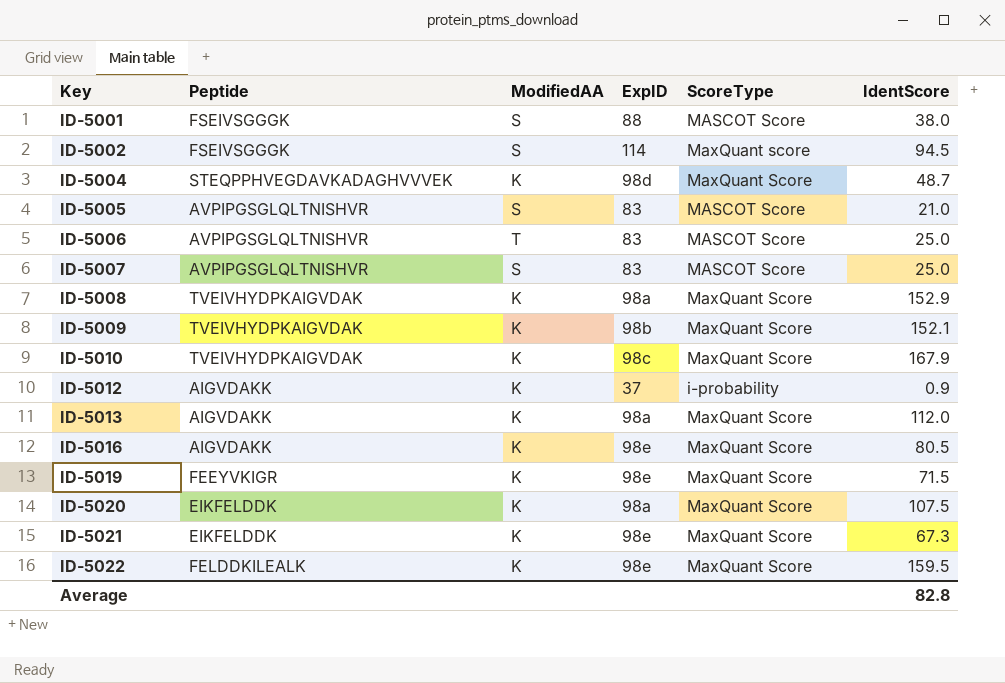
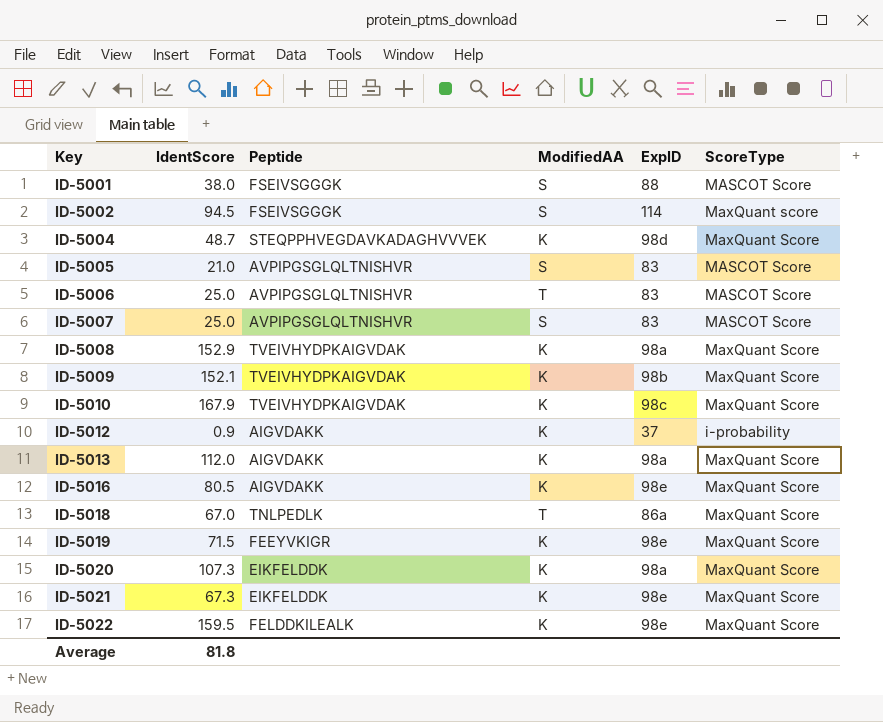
column IdentScore | position: 6 -> 2
row ID-5018: none -> 67.0 | TNLPEDLK | T | 86a | MaxQuant Score
ID-5020 | IdentScore: 107.5 -> 107.3
Average | IdentScore: 82.8 -> 81.8

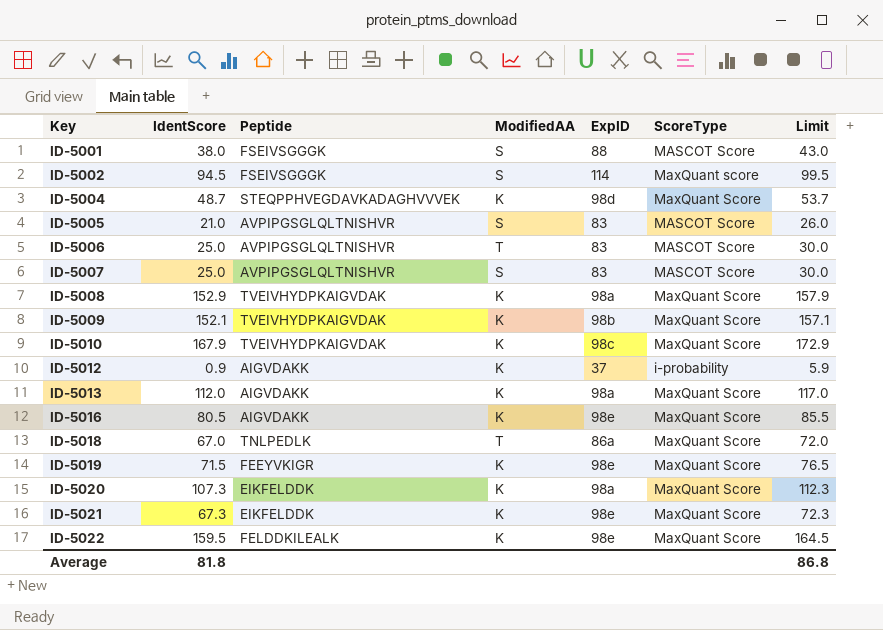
column Limit | formula: none -> [IdentScore] + 5

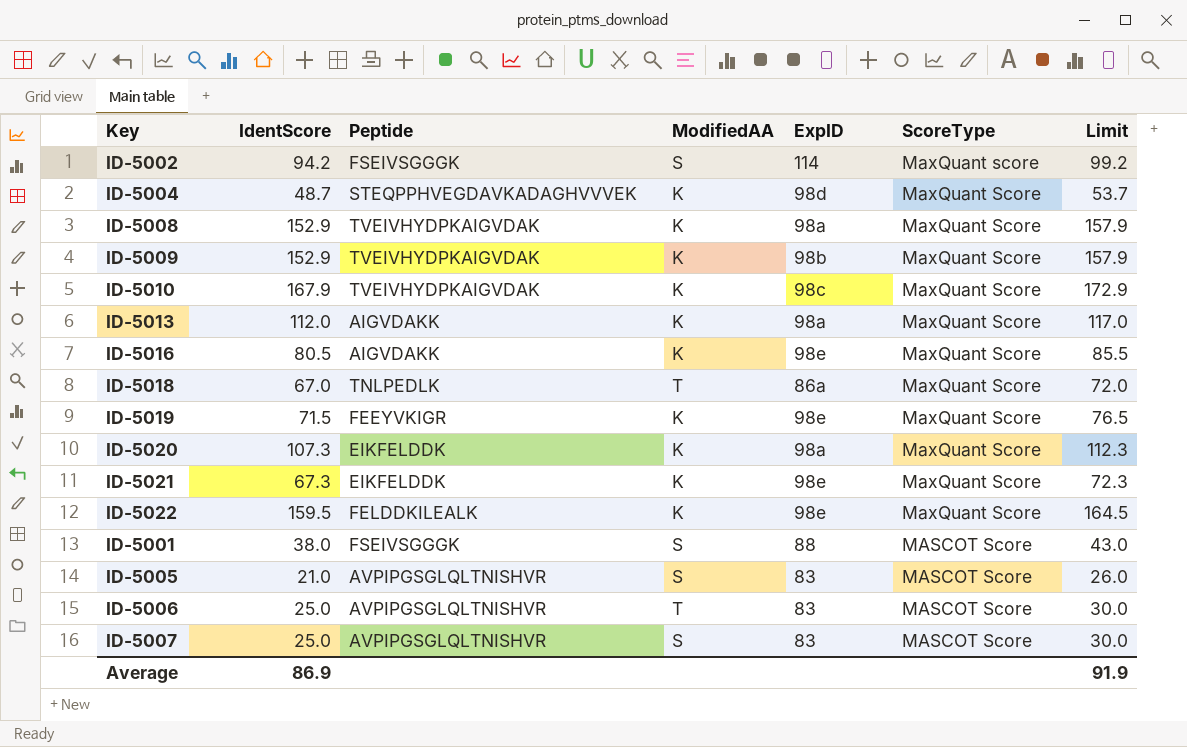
row order: Key ascending -> ScoreType descending
row ID-5012: 0.9 | AIGVDAKK | K | 37 | i-probability | 5.9 -> none
ID-5002 | IdentScore: 94.5 -> 94.2
ID-5002 | Limit: 99.5 -> 99.2
ID-5009 | IdentScore: 152.1 -> 152.9
ID-5009 | Limit: 157.1 -> 157.9
Average | IdentScore: 81.8 -> 86.9
Average | Limit: 86.8 -> 91.9

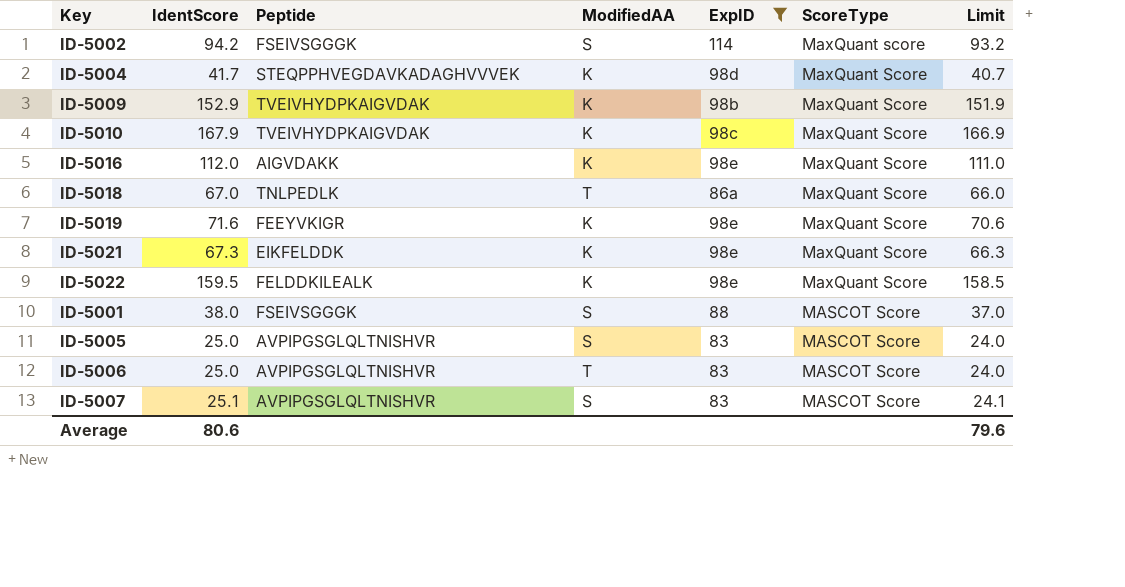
filter: none -> ExpID != 98a
column Limit | formula: [IdentScore] + 5 -> [IdentScore] - 1
ID-5004 | IdentScore: 48.7 -> 41.7
ID-5016 | IdentScore: 80.5 -> 112.0
ID-5019 | IdentScore: 71.5 -> 71.6
ID-5005 | IdentScore: 21.0 -> 25.0
ID-5007 | IdentScore: 25.0 -> 25.1
Average | IdentScore: 86.9 -> 80.6
Average | Limit: 91.9 -> 79.6

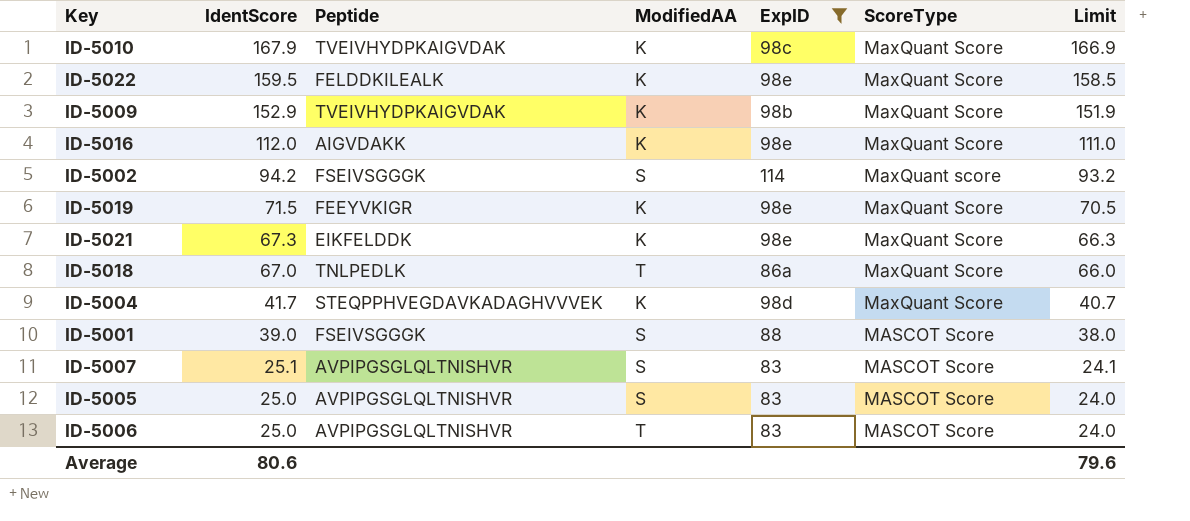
row order: ScoreType descending -> IdentScore descending
ID-5019 | IdentScore: 71.6 -> 71.5
ID-5019 | Limit: 70.6 -> 70.5
ID-5001 | IdentScore: 38.0 -> 39.0
ID-5001 | Limit: 37.0 -> 38.0

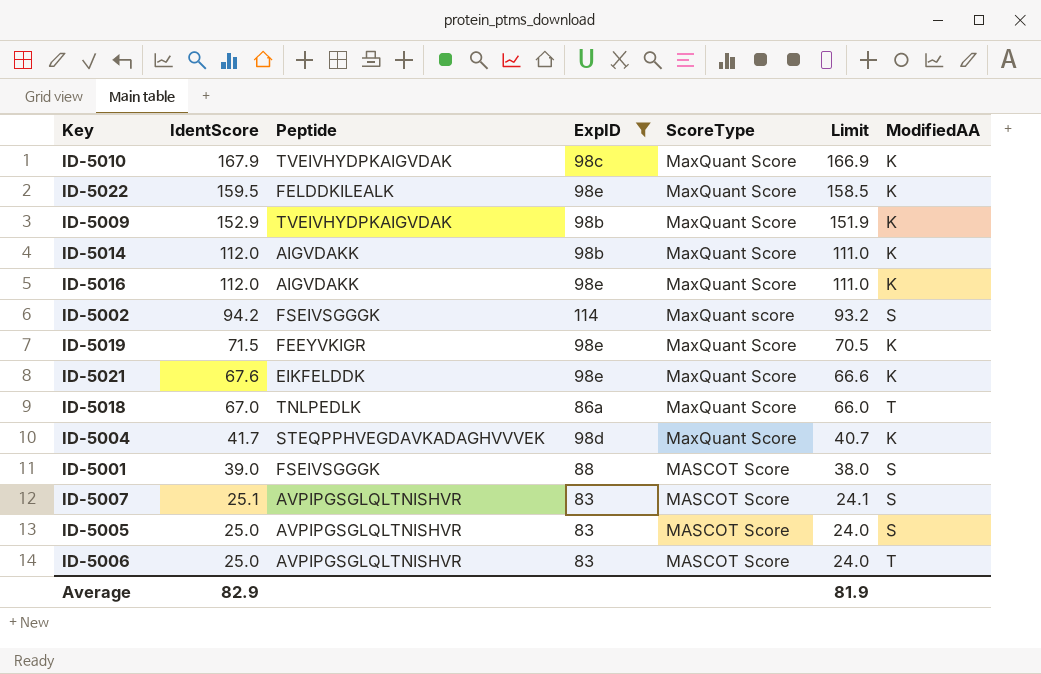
column ModifiedAA | position: 4 -> 7
row ID-5014: none -> 112.0 | AIGVDAKK | 98b | MaxQuant Score | 111.0 | K
ID-5021 | IdentScore: 67.3 -> 67.6
ID-5021 | Limit: 66.3 -> 66.6
Average | IdentScore: 80.6 -> 82.9
Average | Limit: 79.6 -> 81.9

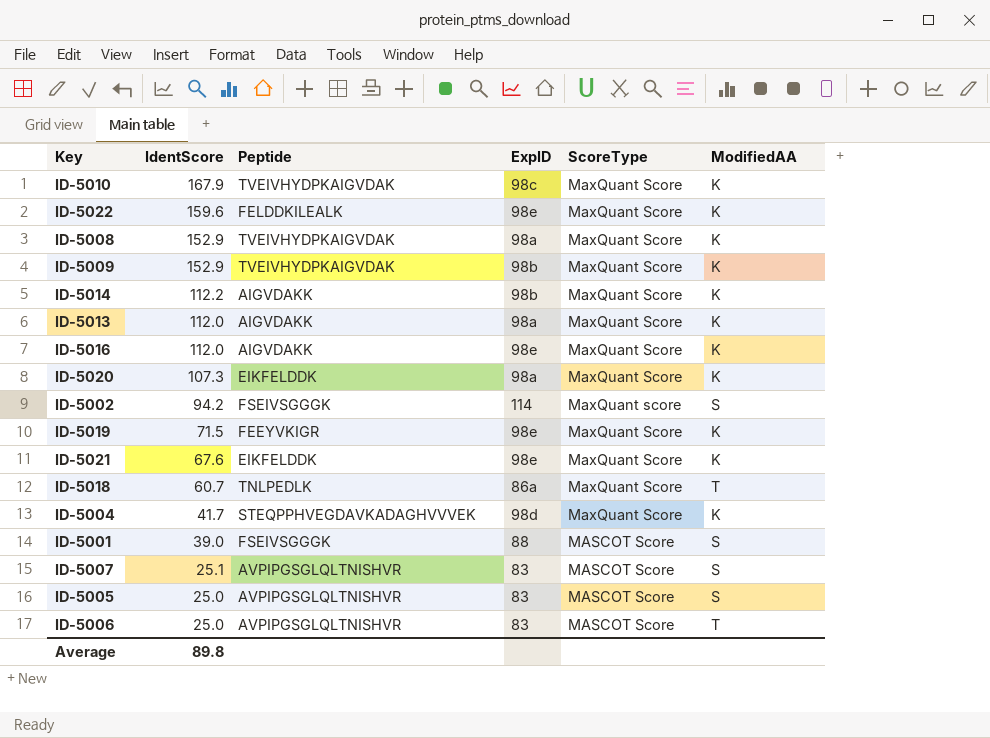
filter: ExpID != 98a -> none
column Limit | formula: [IdentScore] - 1 -> none
ID-5022 | IdentScore: 159.5 -> 159.6
ID-5014 | IdentScore: 112.0 -> 112.2
ID-5018 | IdentScore: 67.0 -> 60.7
Average | IdentScore: 82.9 -> 89.8

